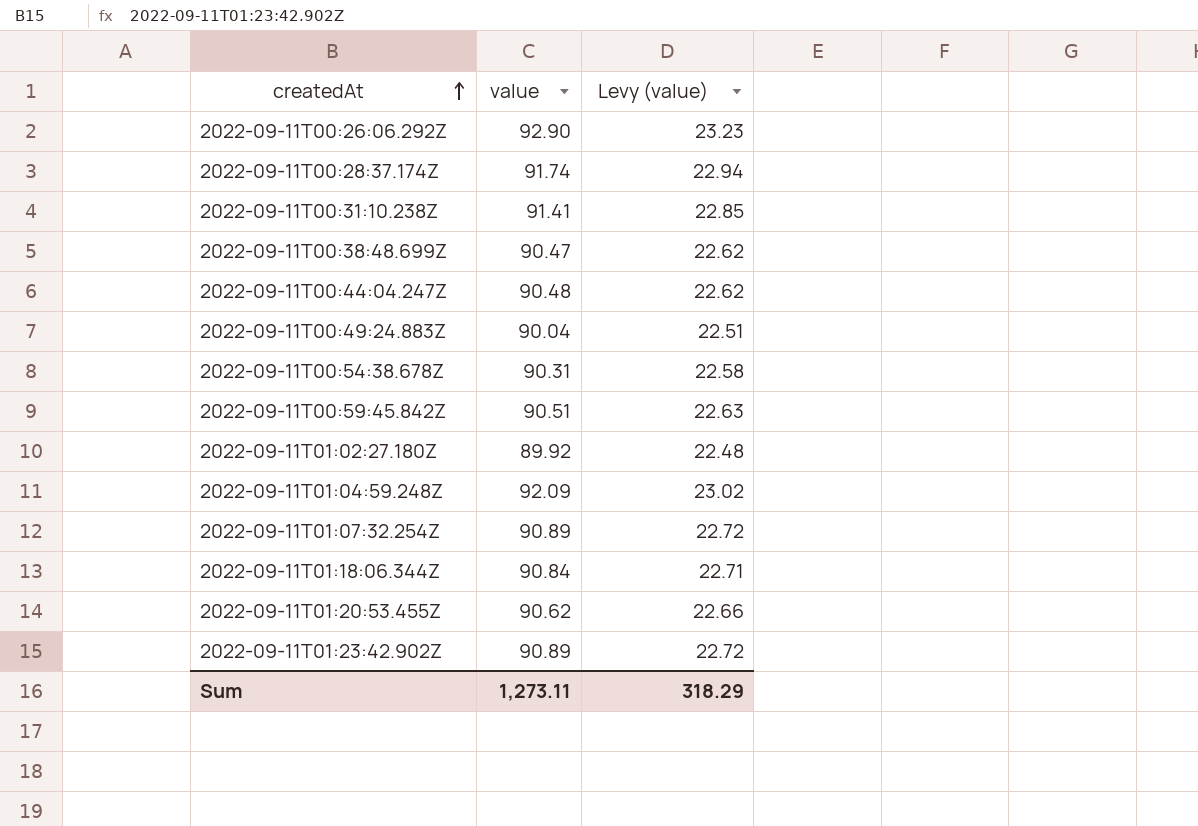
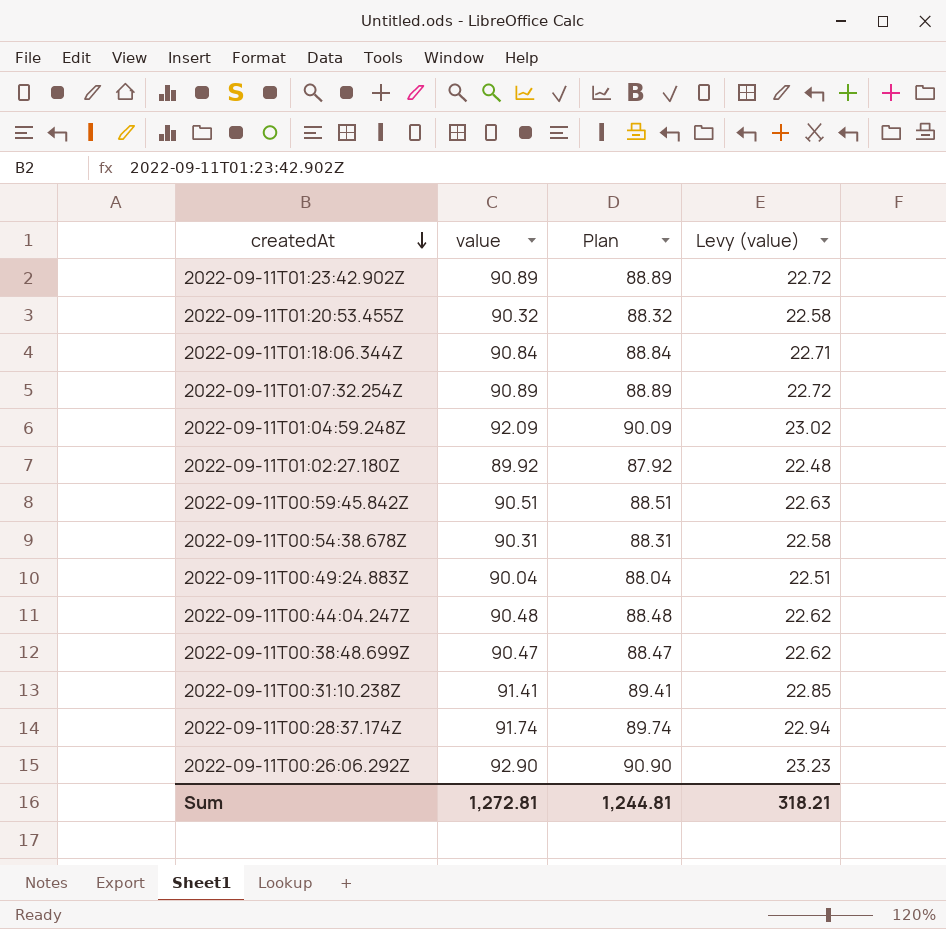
row order: createdAt ascending -> createdAt descending
column Plan | formula: none -> [value] - 2
2022-09-11T01:20:53.455Z | value: 90.62 -> 90.32
2022-09-11T01:20:53.455Z | Levy (value): 22.66 -> 22.58
Sum | value: 1,273.11 -> 1,272.81
Sum | Levy (value): 318.29 -> 318.21

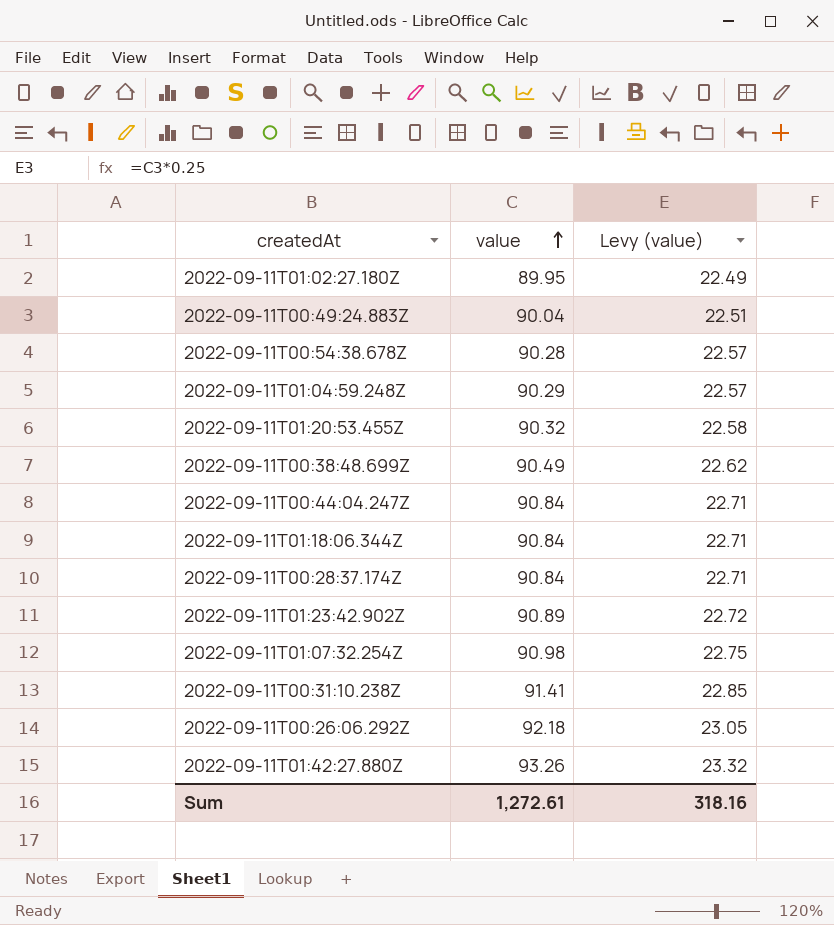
row order: createdAt descending -> value ascending
column Plan | formula: [value] - 2 -> none
row 2022-09-11T00:59:45.842Z: 90.51 | 88.51 | 22.63 -> none
2022-09-11T01:02:27.180Z | value: 89.92 -> 89.95
2022-09-11T01:02:27.180Z | Levy (value): 22.48 -> 22.49
2022-09-11T00:54:38.678Z | value: 90.31 -> 90.28
2022-09-11T00:54:38.678Z | Levy (value): 22.58 -> 22.57
2022-09-11T01:04:59.248Z | value: 92.09 -> 90.29
2022-09-11T01:04:59.248Z | Levy (value): 23.02 -> 22.57
2022-09-11T00:38:48.699Z | value: 90.47 -> 90.49
2022-09-11T00:44:04.247Z | value: 90.48 -> 90.84
2022-09-11T00:44:04.247Z | Levy (value): 22.62 -> 22.71
2022-09-11T00:28:37.174Z | value: 91.74 -> 90.84
2022-09-11T00:28:37.174Z | Levy (value): 22.94 -> 22.71
2022-09-11T01:07:32.254Z | value: 90.89 -> 90.98
2022-09-11T01:07:32.254Z | Levy (value): 22.72 -> 22.75
2022-09-11T00:26:06.292Z | value: 92.90 -> 92.18
2022-09-11T00:26:06.292Z | Levy (value): 23.23 -> 23.05
row 2022-09-11T01:42:27.880Z: none -> 93.26 | 23.32
Sum | value: 1,272.81 -> 1,272.61
Sum | Levy (value): 318.21 -> 318.16

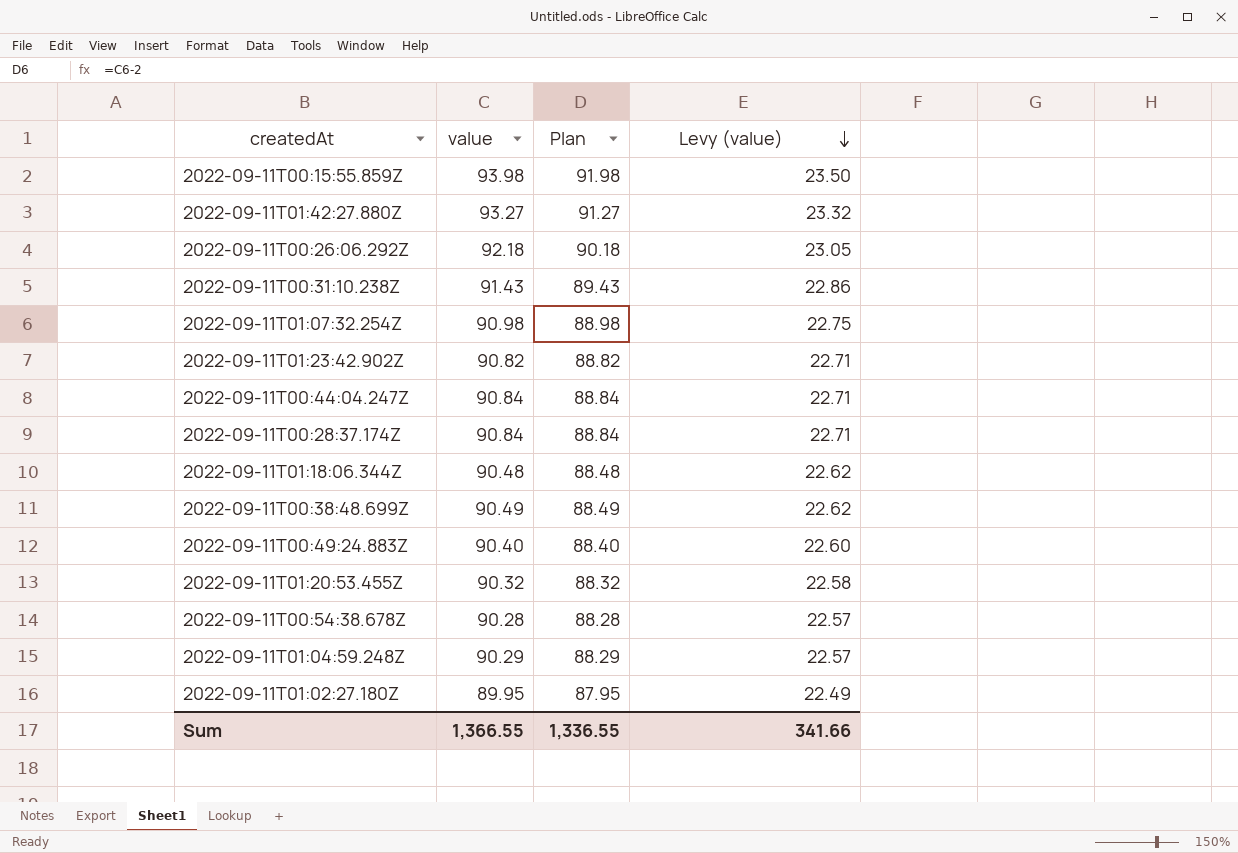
row order: value ascending -> Levy (value) descending
column Plan | formula: none -> [value] - 2
row 2022-09-11T00:15:55.859Z: none -> 93.98 | 91.98 | 23.50
2022-09-11T01:42:27.880Z | value: 93.26 -> 93.27
2022-09-11T00:31:10.238Z | value: 91.41 -> 91.43
2022-09-11T00:31:10.238Z | Levy (value): 22.85 -> 22.86
2022-09-11T01:23:42.902Z | value: 90.89 -> 90.82
2022-09-11T01:23:42.902Z | Levy (value): 22.72 -> 22.71
2022-09-11T01:18:06.344Z | value: 90.84 -> 90.48
2022-09-11T01:18:06.344Z | Levy (value): 22.71 -> 22.62
2022-09-11T00:49:24.883Z | value: 90.04 -> 90.40
2022-09-11T00:49:24.883Z | Levy (value): 22.51 -> 22.60
Sum | value: 1,272.61 -> 1,366.55
Sum | Levy (value): 318.16 -> 341.66

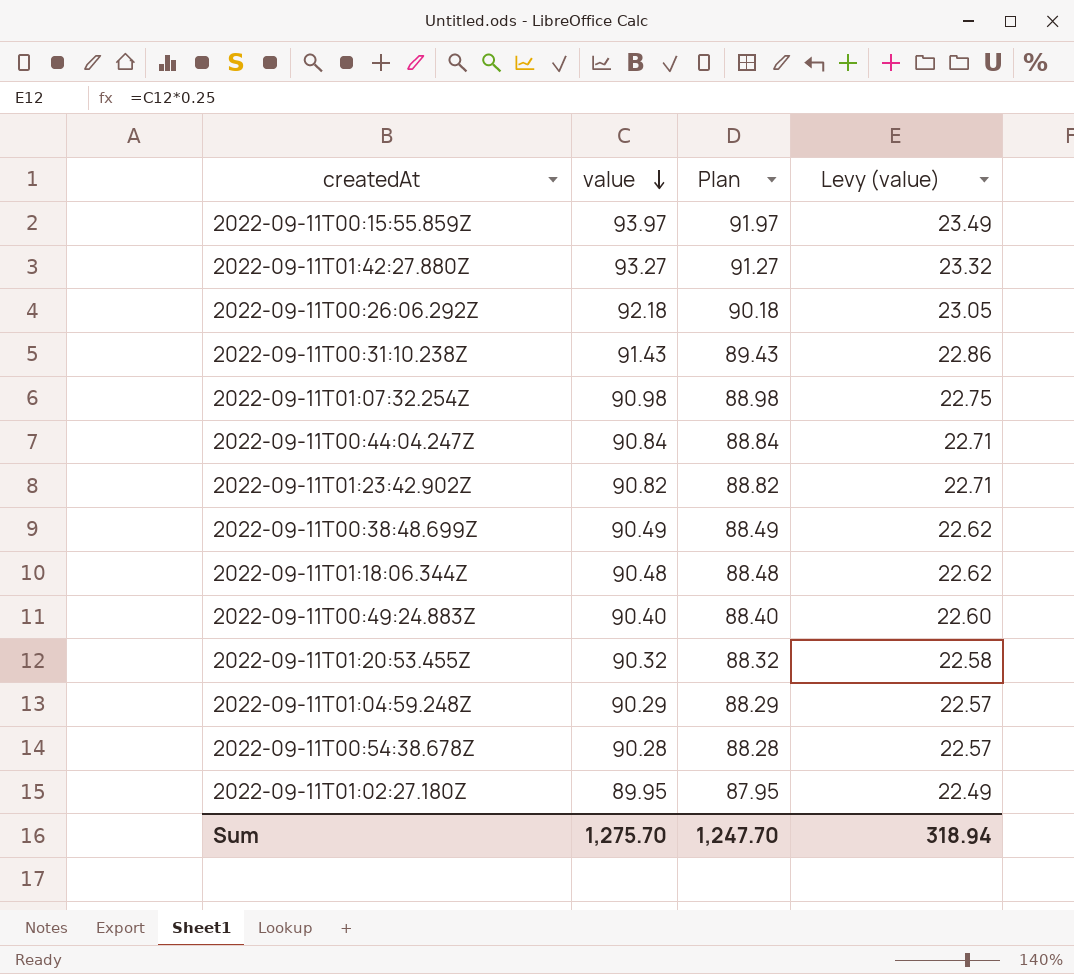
row order: Levy (value) descending -> value descending
row 2022-09-11T00:28:37.174Z: 90.84 | 88.84 | 22.71 -> none
2022-09-11T00:15:55.859Z | value: 93.98 -> 93.97
2022-09-11T00:15:55.859Z | Plan: 91.98 -> 91.97
2022-09-11T00:15:55.859Z | Levy (value): 23.50 -> 23.49
Sum | value: 1,366.55 -> 1,275.70
Sum | Plan: 1,336.55 -> 1,247.70
Sum | Levy (value): 341.66 -> 318.94

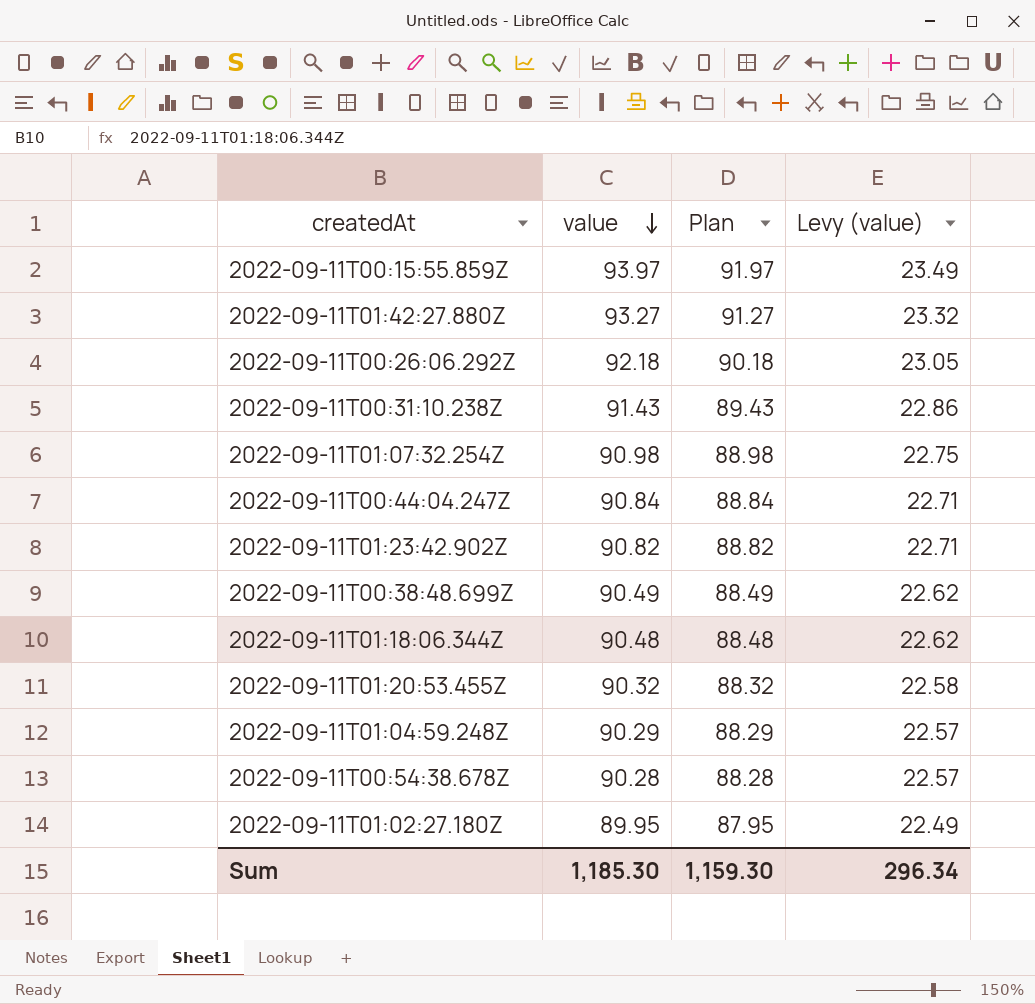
row 2022-09-11T00:49:24.883Z: 90.40 | 88.40 | 22.60 -> none
Sum | value: 1,275.70 -> 1,185.30
Sum | Plan: 1,247.70 -> 1,159.30
Sum | Levy (value): 318.94 -> 296.34

